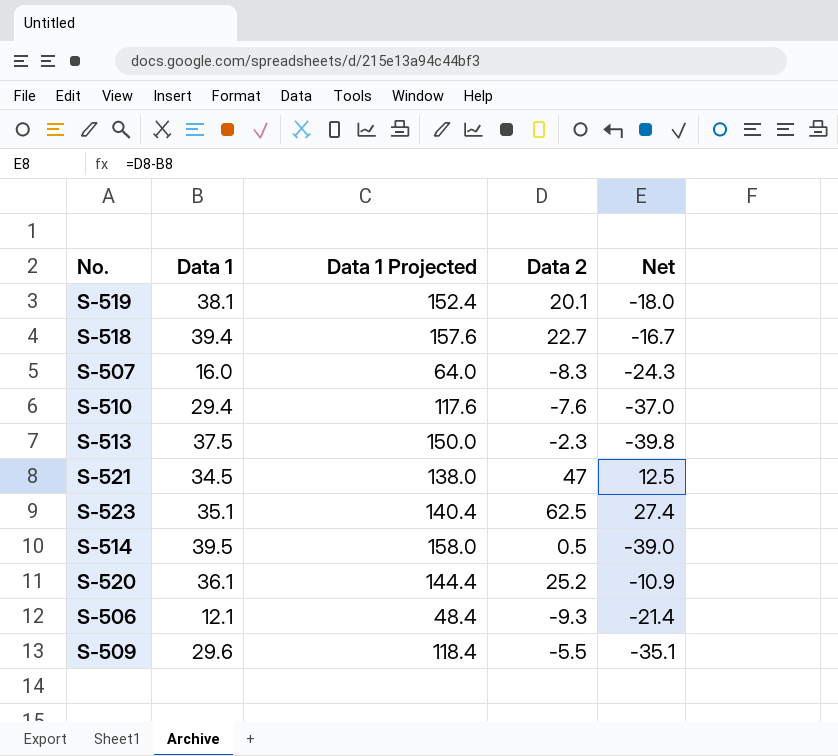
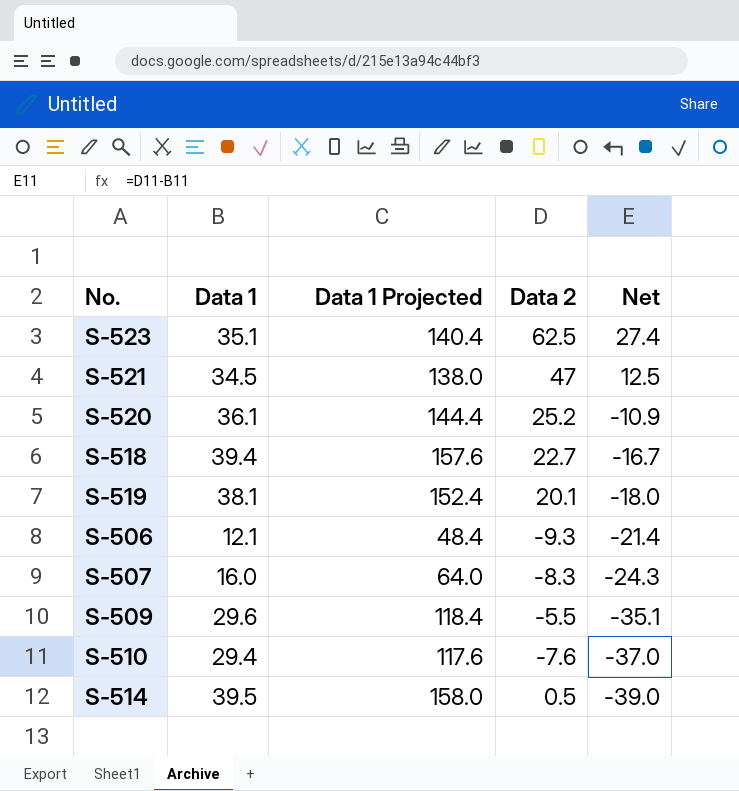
row order: none -> Net descending
row S-513: 37.5 | 150.0 | -2.3 | -39.8 -> none

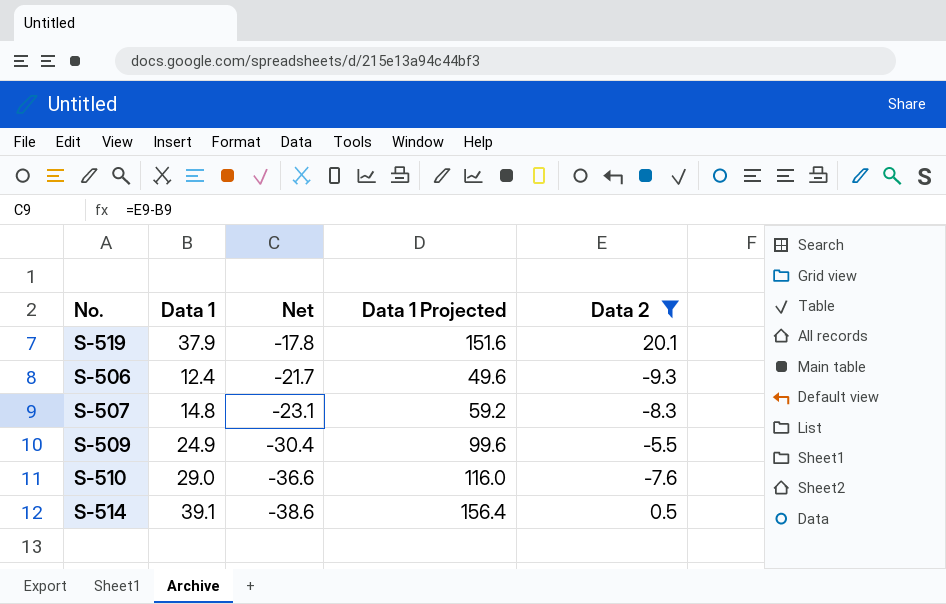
filter: none -> Data 2 <= 20.1
column Net | position: 5 -> 3
S-519 | Data 1: 38.1 -> 37.9
S-519 | Net: -18.0 -> -17.8
S-519 | Data 1 Projected: 152.4 -> 151.6
S-506 | Data 1: 12.1 -> 12.4
S-506 | Net: -21.4 -> -21.7
S-506 | Data 1 Projected: 48.4 -> 49.6
S-507 | Data 1: 16.0 -> 14.8
S-507 | Net: -24.3 -> -23.1
S-507 | Data 1 Projected: 64.0 -> 59.2
S-509 | Data 1: 29.6 -> 24.9
S-509 | Net: -35.1 -> -30.4
S-509 | Data 1 Projected: 118.4 -> 99.6
S-510 | Data 1: 29.4 -> 29.0
S-510 | Net: -37.0 -> -36.6
S-510 | Data 1 Projected: 117.6 -> 116.0
S-514 | Data 1: 39.5 -> 39.1
S-514 | Net: -39.0 -> -38.6
S-514 | Data 1 Projected: 158.0 -> 156.4

